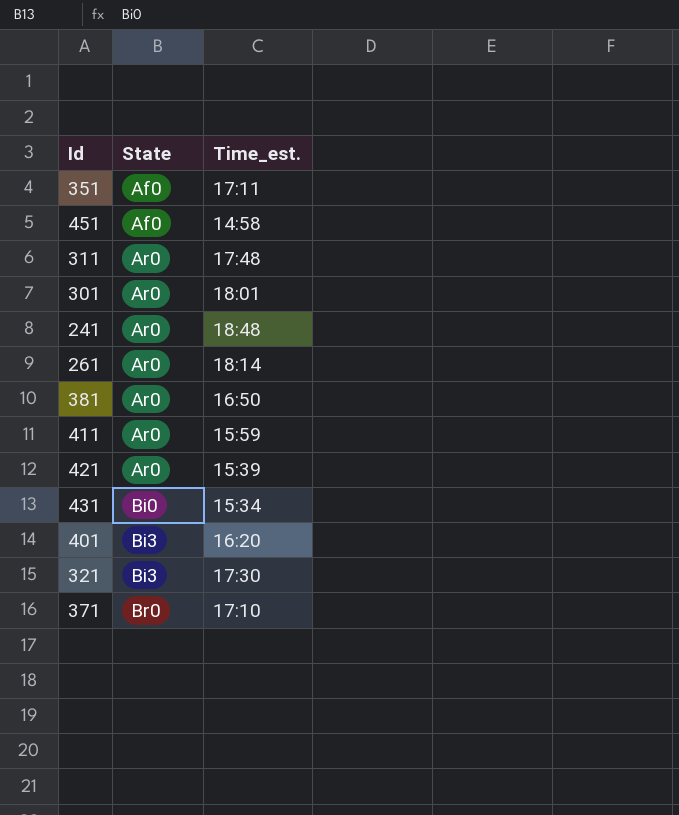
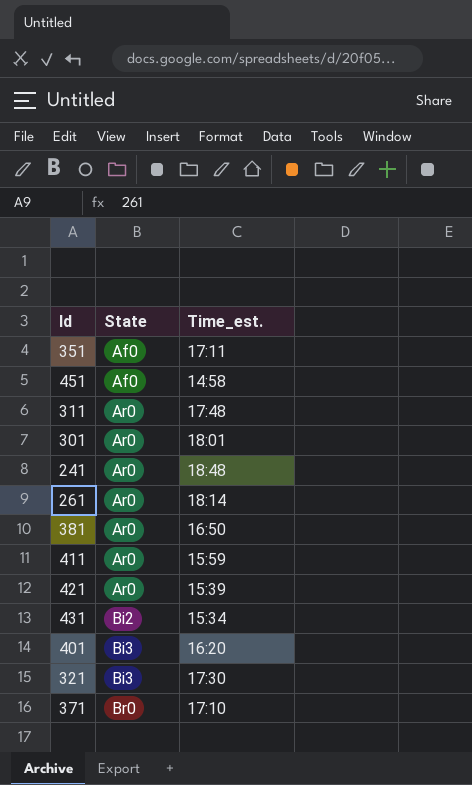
431 | State: Bi0 -> Bi2

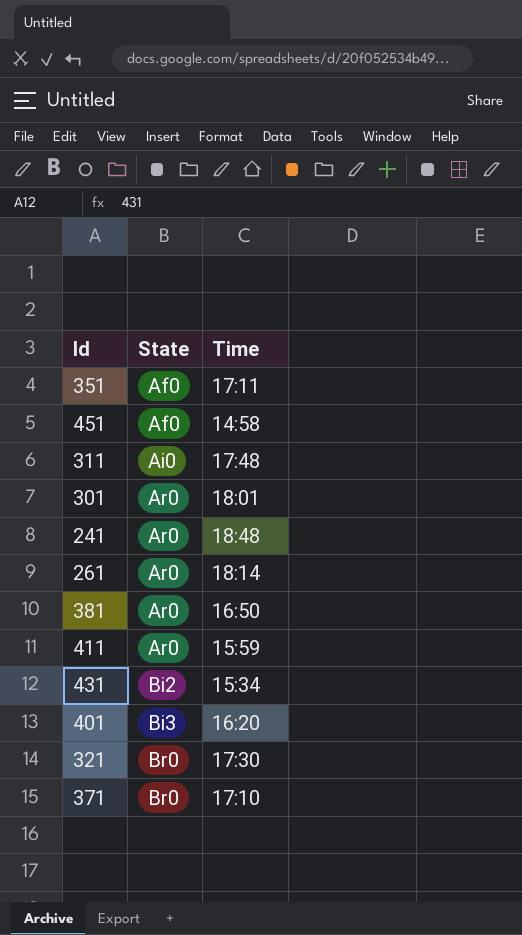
column name: Time_est. -> Time
row 421: Ar0 | 15:39 -> none
311 | State: Ar0 -> Ai0
321 | State: Bi3 -> Br0

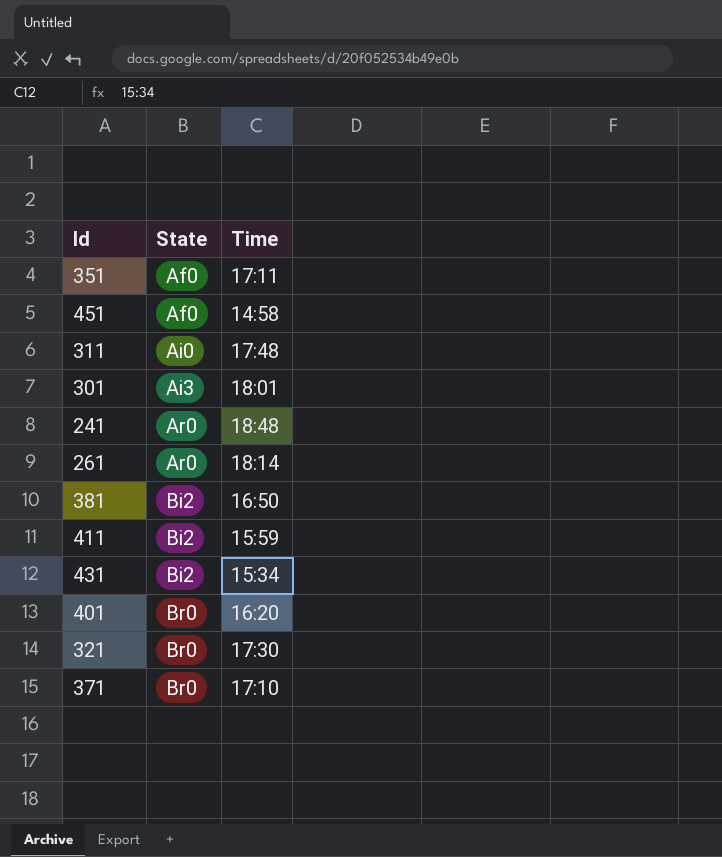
301 | State: Ar0 -> Ai3
381 | State: Ar0 -> Bi2
411 | State: Ar0 -> Bi2
401 | State: Bi3 -> Br0

